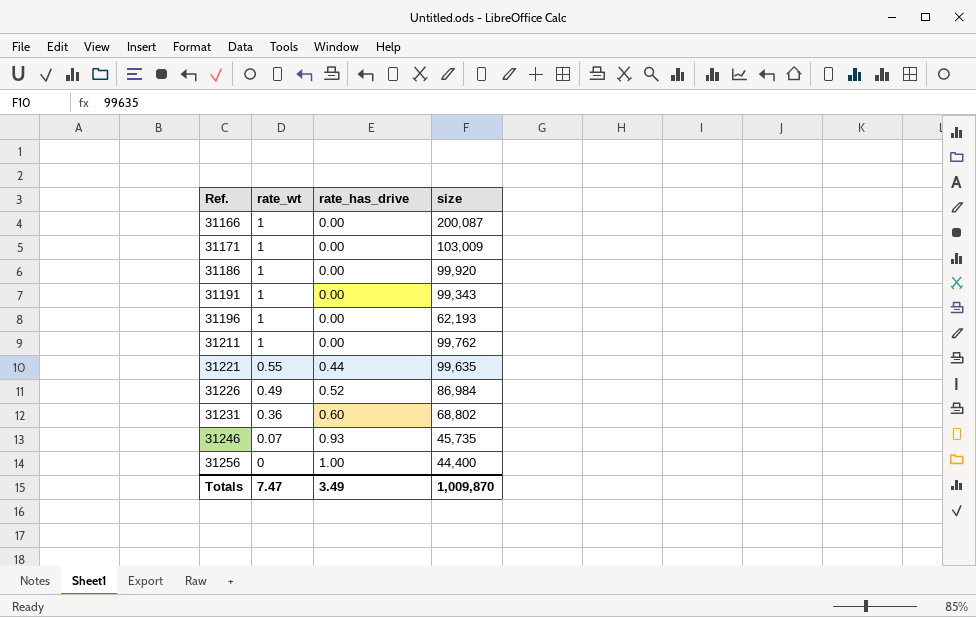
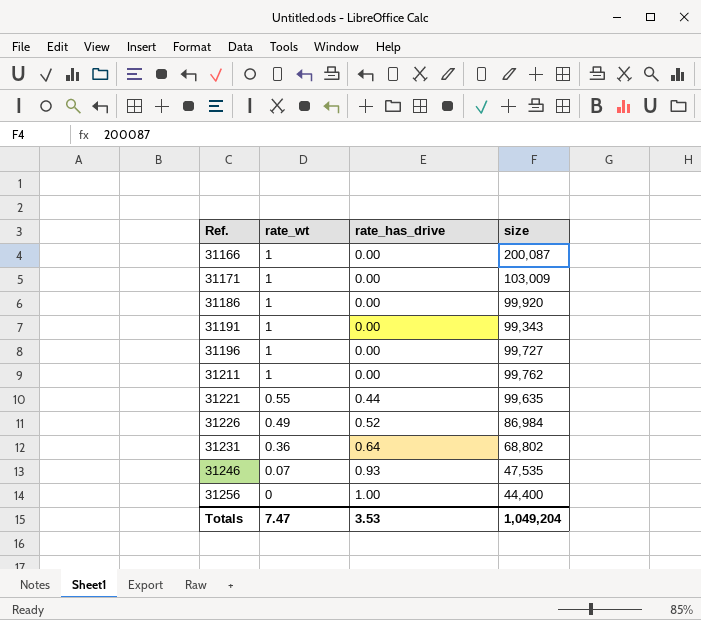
31196 | size: 62,193 -> 99,727
31231 | rate_has_drive: 0.60 -> 0.64
31246 | size: 45,735 -> 47,535
Totals | rate_has_drive: 3.49 -> 3.53
Totals | size: 1,009,870 -> 1,049,204

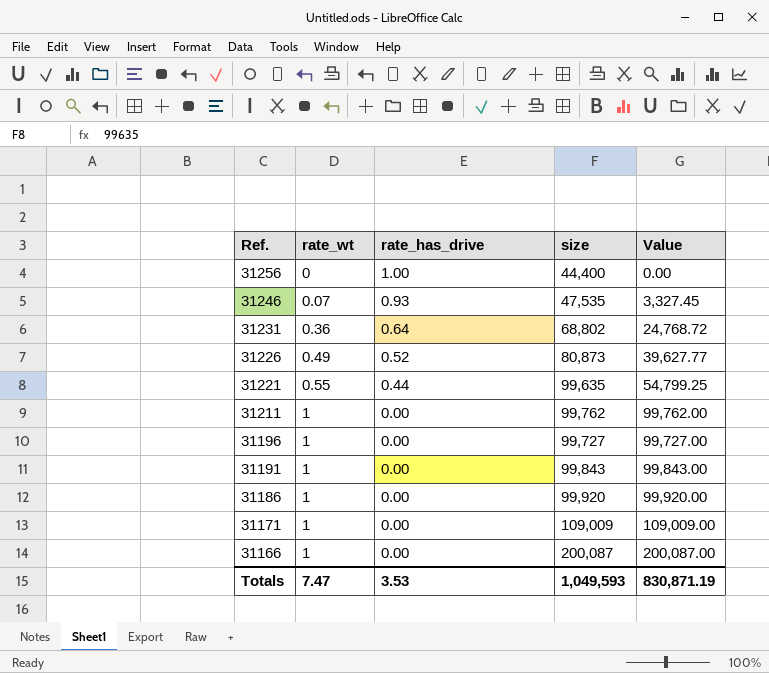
row order: Ref. ascending -> Ref. descending
column Value | formula: none -> [rate_wt] * [size]
31226 | size: 86,984 -> 80,873
31191 | size: 99,343 -> 99,843
31171 | size: 103,009 -> 109,009
Totals | size: 1,049,204 -> 1,049,593

